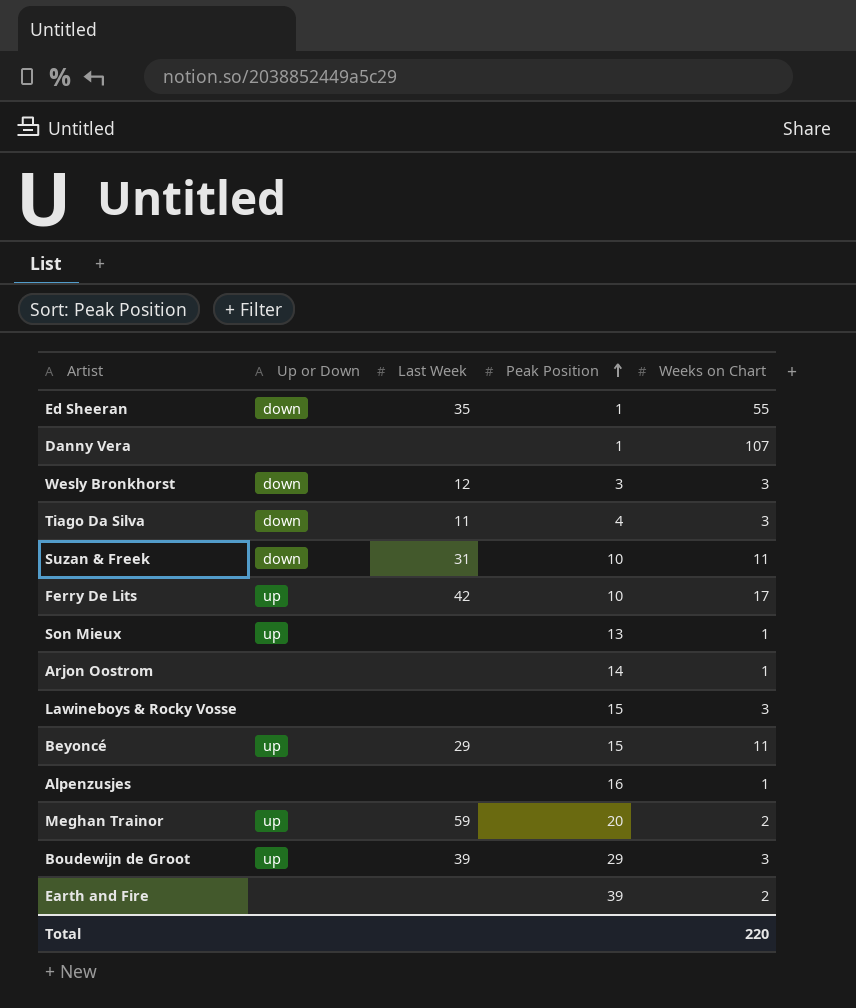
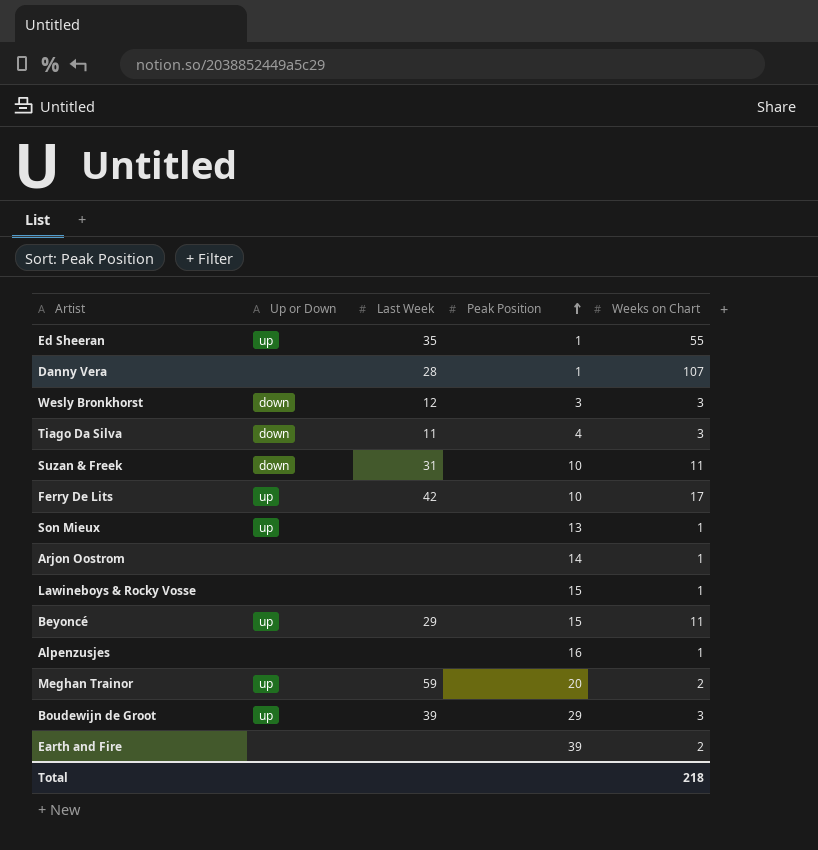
Ed Sheeran | Up or Down: down -> up
Danny Vera | Last Week: none -> 28
Lawineboys & Rocky Vosse | Weeks on Chart: 3 -> 1
Total | Weeks on Chart: 220 -> 218

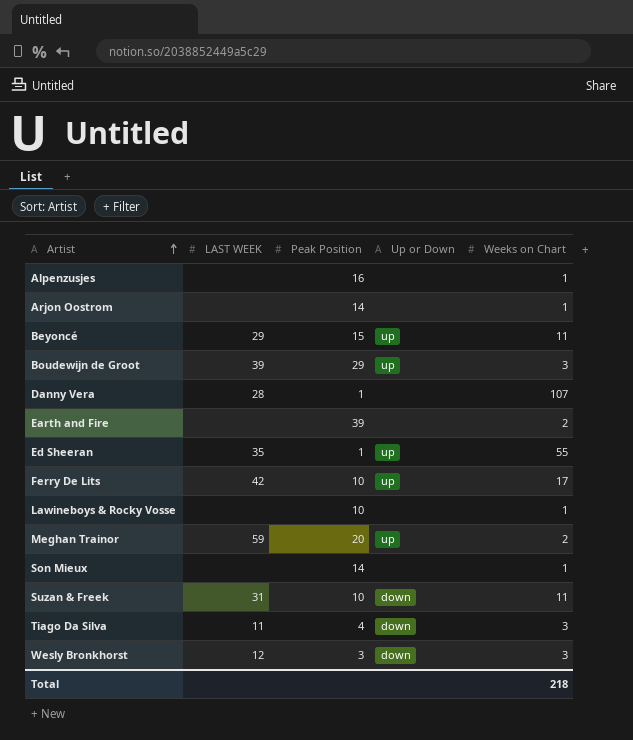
row order: Peak Position ascending -> Artist ascending
column name: Last Week -> LAST WEEK
column Up or Down | position: 2 -> 4
Lawineboys & Rocky Vosse | Peak Position: 15 -> 10
Son Mieux | Peak Position: 13 -> 14
Son Mieux | Up or Down: up -> none

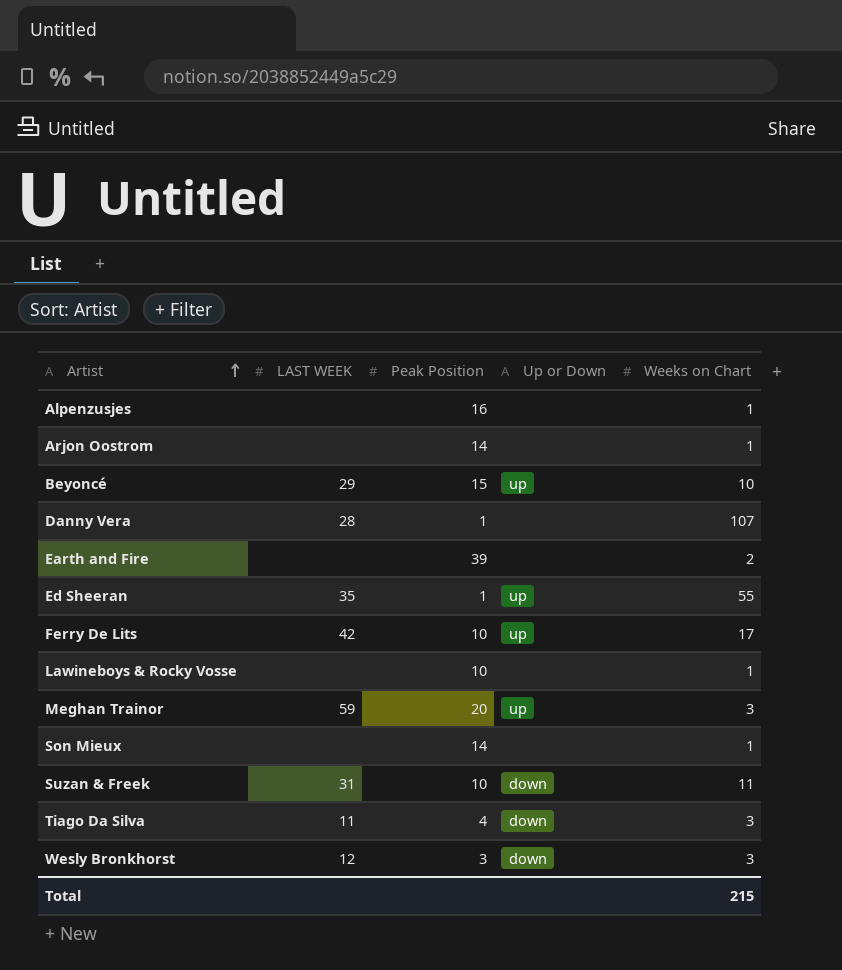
row Boudewijn de Groot: 39 | 29 | up | 3 -> none
Beyoncé | Weeks on Chart: 11 -> 10
Meghan Trainor | Weeks on Chart: 2 -> 3
Total | Weeks on Chart: 218 -> 215

